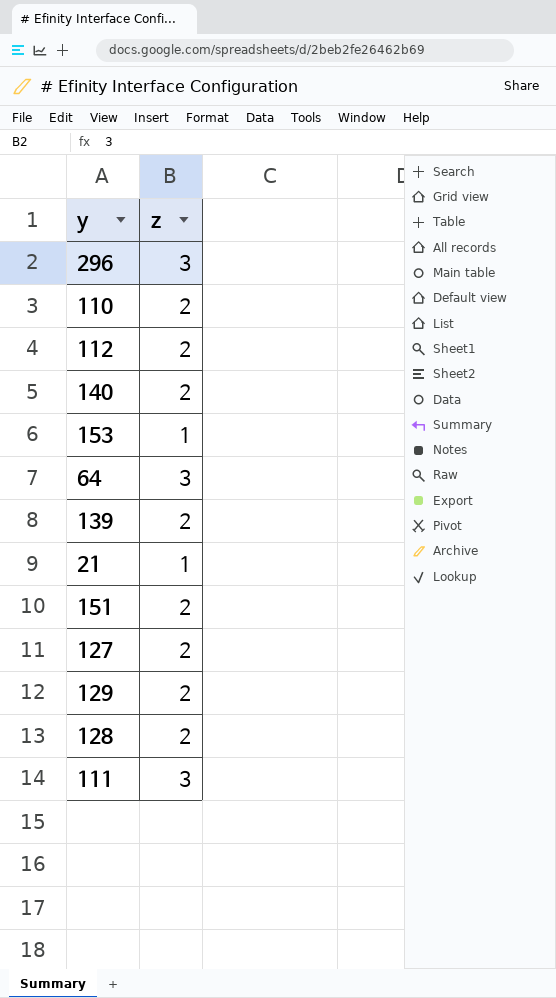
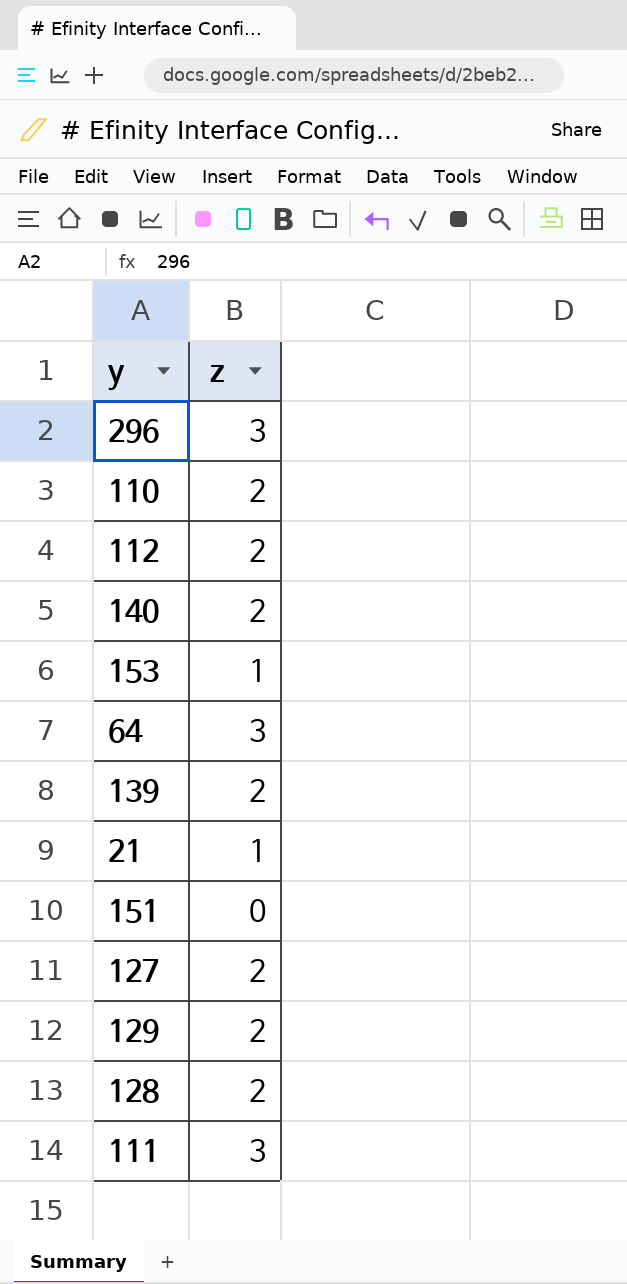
151 | z: 2 -> 0

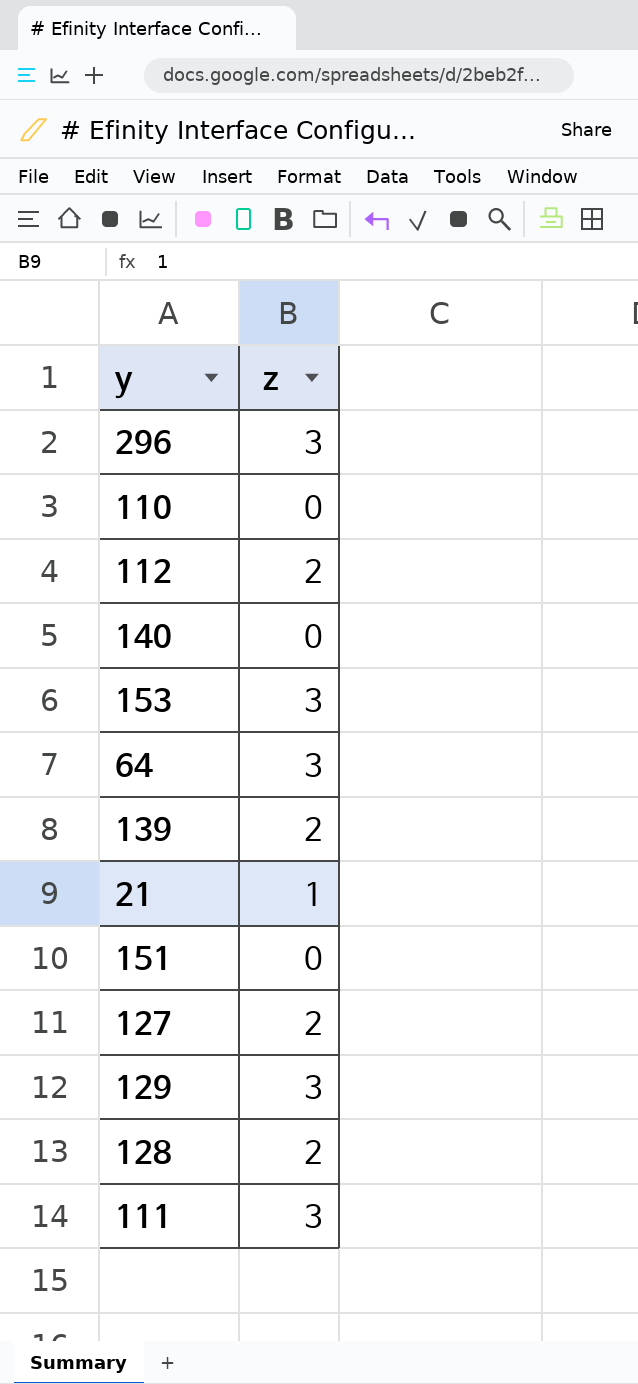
110 | z: 2 -> 0
140 | z: 2 -> 0
153 | z: 1 -> 3
129 | z: 2 -> 3

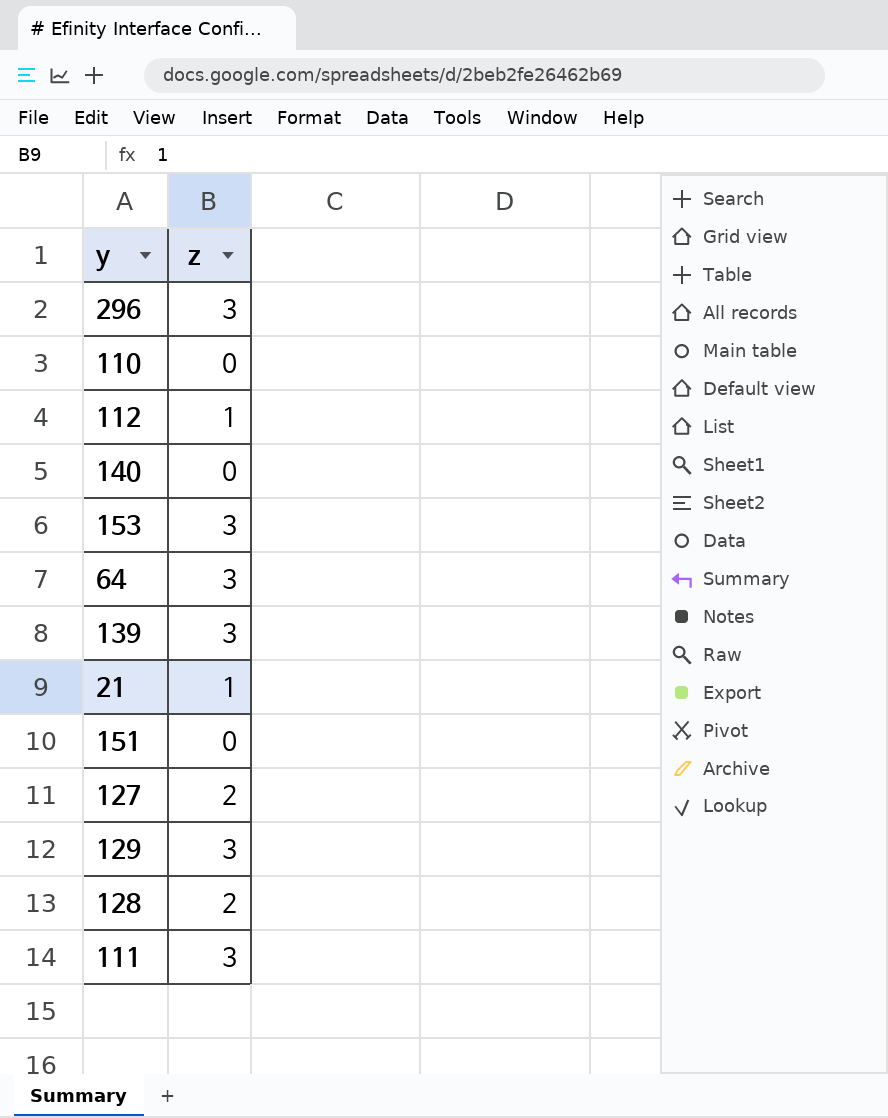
112 | z: 2 -> 1
139 | z: 2 -> 3

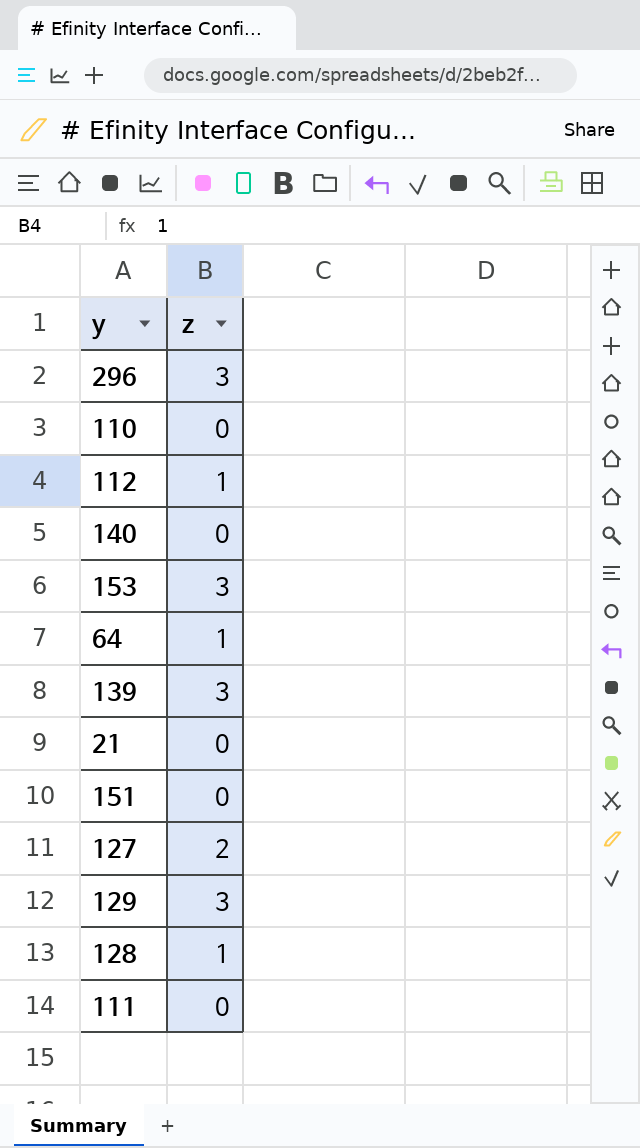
64 | z: 3 -> 1
21 | z: 1 -> 0
128 | z: 2 -> 1
111 | z: 3 -> 0

